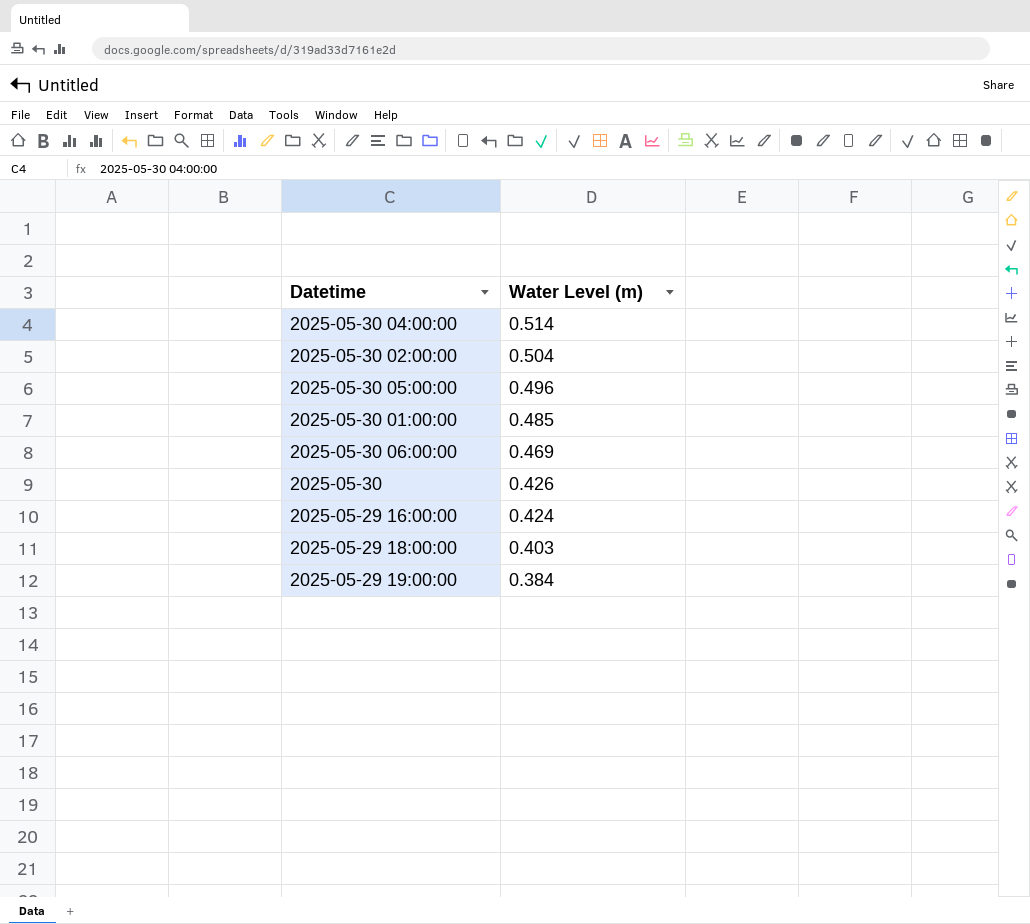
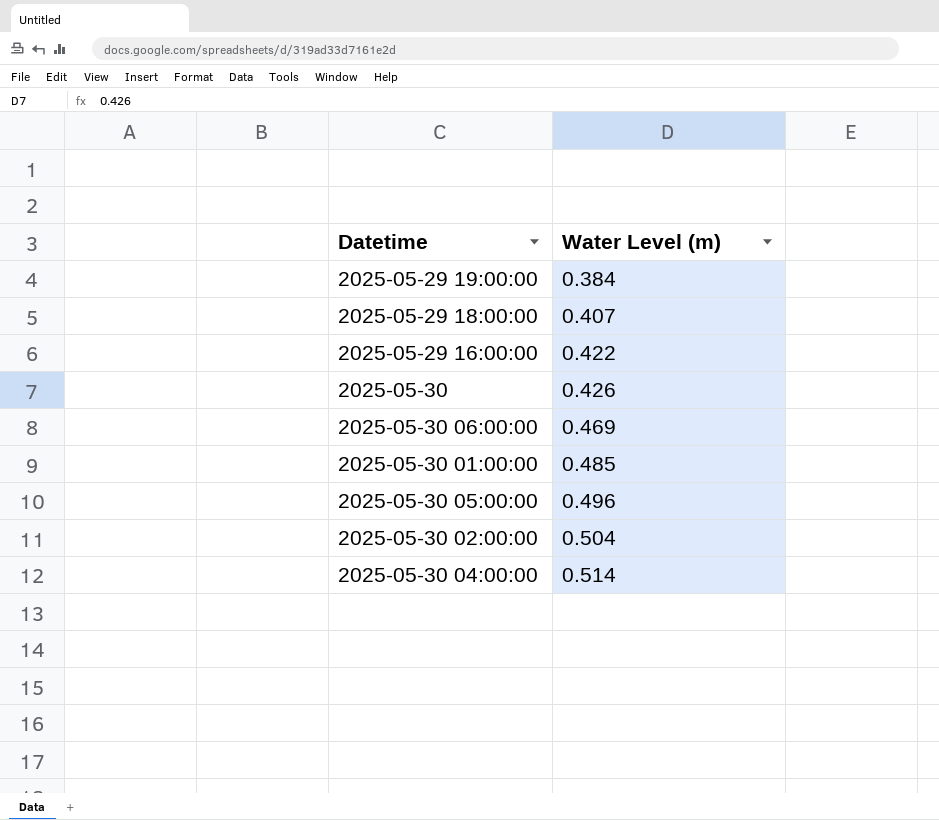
row order: Water Level (m) descending -> Water Level (m) ascending
2025-05-29 18:00:00 | Water Level (m): 0.403 -> 0.407
2025-05-29 16:00:00 | Water Level (m): 0.424 -> 0.422

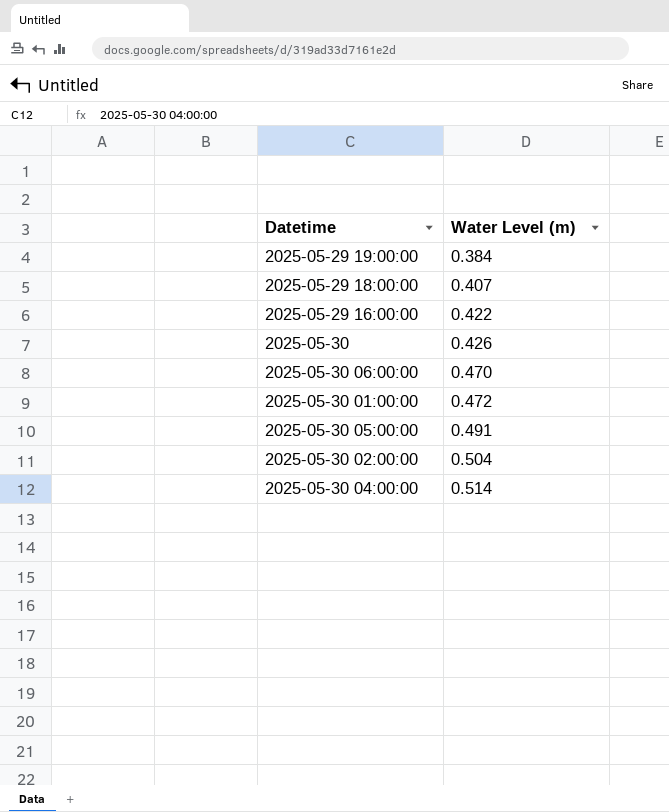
2025-05-30 06:00:00 | Water Level (m): 0.469 -> 0.470
2025-05-30 01:00:00 | Water Level (m): 0.485 -> 0.472
2025-05-30 05:00:00 | Water Level (m): 0.496 -> 0.491

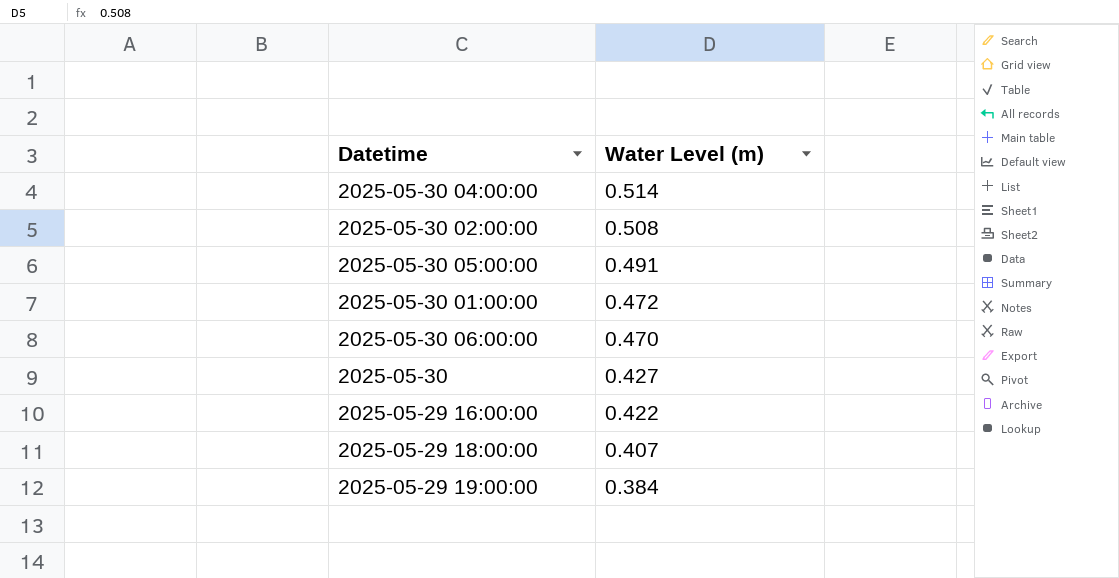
row order: Water Level (m) ascending -> Water Level (m) descending
2025-05-30 02:00:00 | Water Level (m): 0.504 -> 0.508
2025-05-30 | Water Level (m): 0.426 -> 0.427

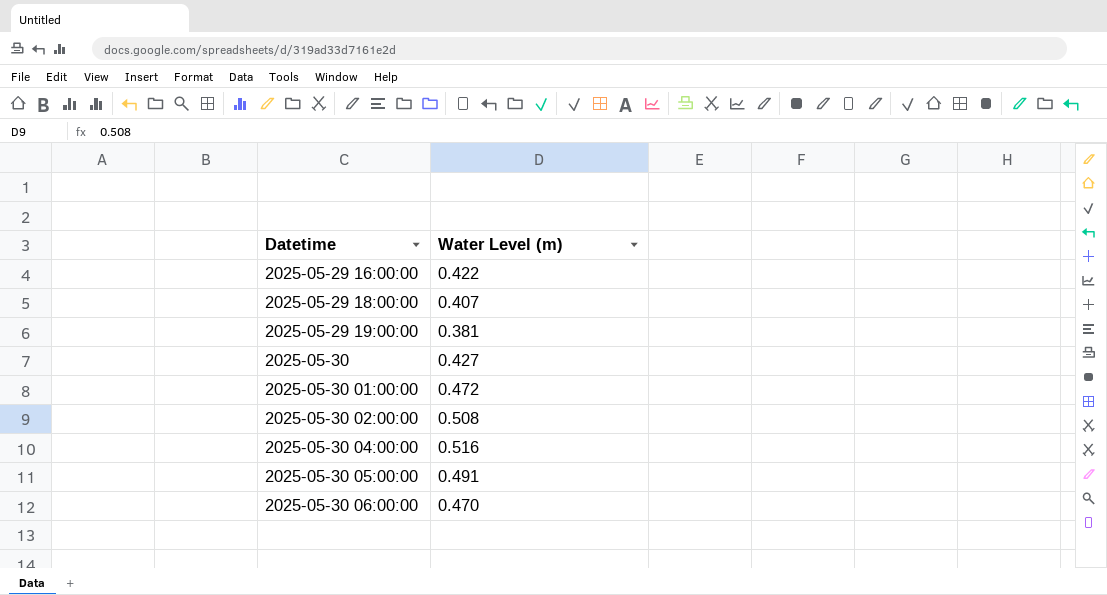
row order: Water Level (m) descending -> Datetime ascending
2025-05-29 19:00:00 | Water Level (m): 0.384 -> 0.381
2025-05-30 04:00:00 | Water Level (m): 0.514 -> 0.516

